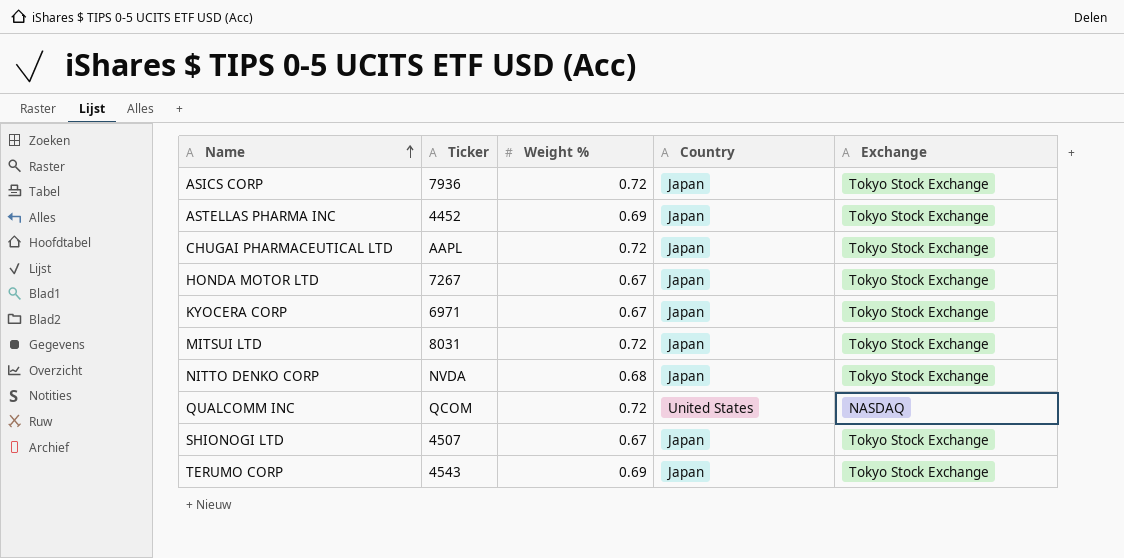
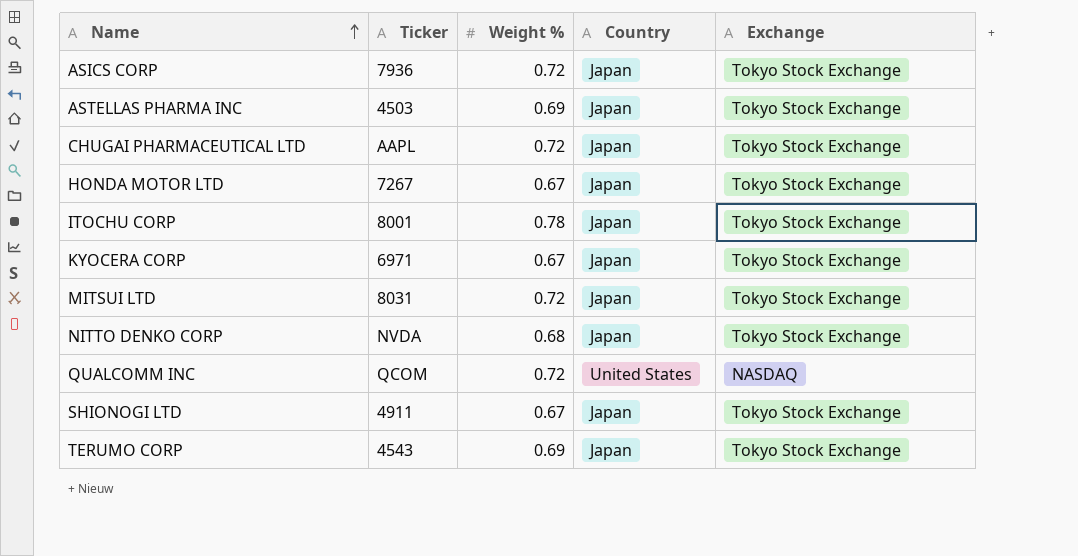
ASTELLAS PHARMA INC | Ticker: 4452 -> 4503
row ITOCHU CORP: none -> 8001 | 0.78 | Japan | Tokyo Stock Exchange
SHIONOGI LTD | Ticker: 4507 -> 4911

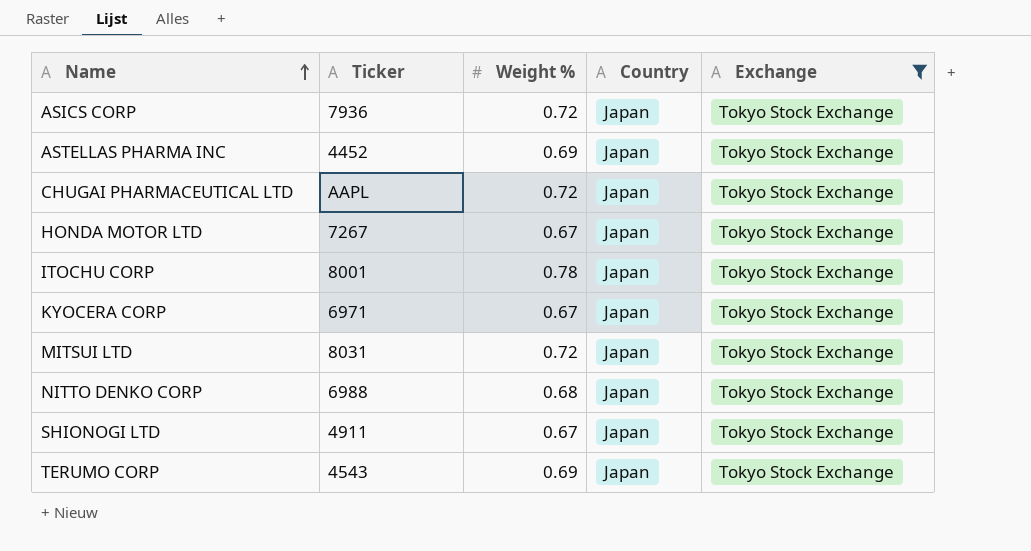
filter: none -> Exchange = Tokyo Stock Exchange
ASTELLAS PHARMA INC | Ticker: 4503 -> 4452
NITTO DENKO CORP | Ticker: NVDA -> 6988

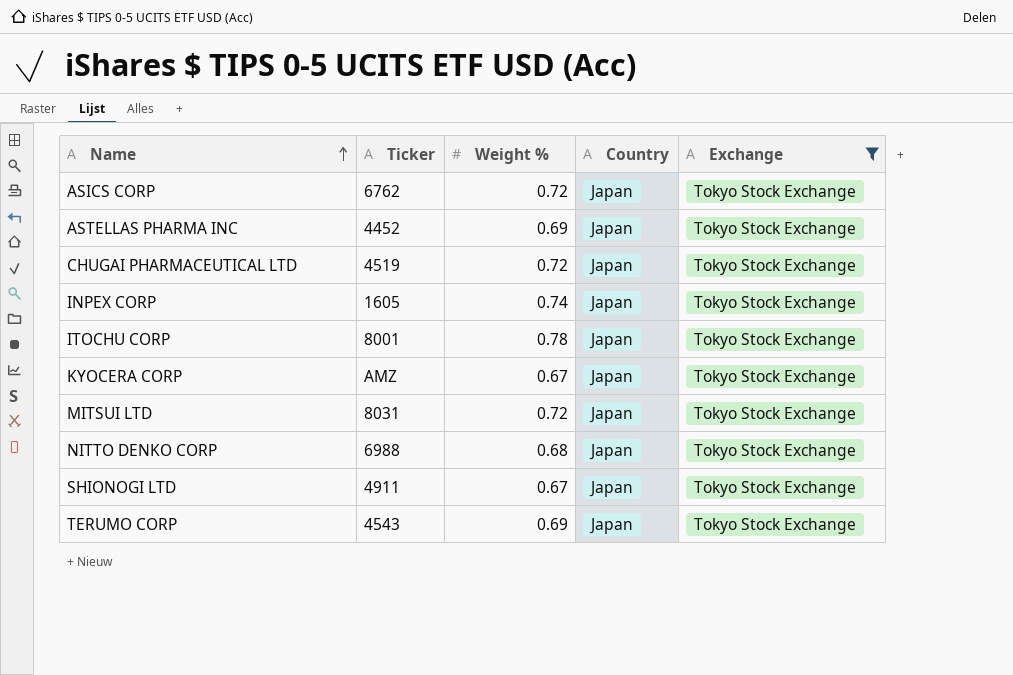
row HONDA MOTOR LTD: 7267 | 0.67 | Japan | Tokyo Stock Exchange -> none
ASICS CORP | Ticker: 7936 -> 6762
CHUGAI PHARMACEUTICAL LTD | Ticker: AAPL -> 4519
row INPEX CORP: none -> 1605 | 0.74 | Japan | Tokyo Stock Exchange
KYOCERA CORP | Ticker: 6971 -> AMZ

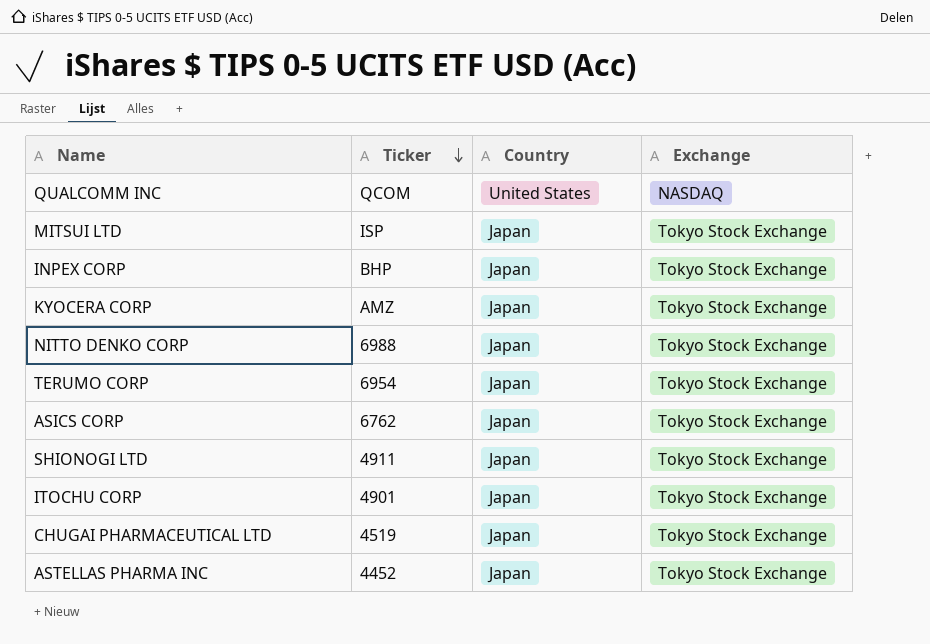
filter: Exchange = Tokyo Stock Exchange -> none
row order: Name ascending -> Ticker descending
column Weight % | position: 3 -> none
MITSUI LTD | Ticker: 8031 -> ISP
INPEX CORP | Ticker: 1605 -> BHP
TERUMO CORP | Ticker: 4543 -> 6954
ITOCHU CORP | Ticker: 8001 -> 4901

